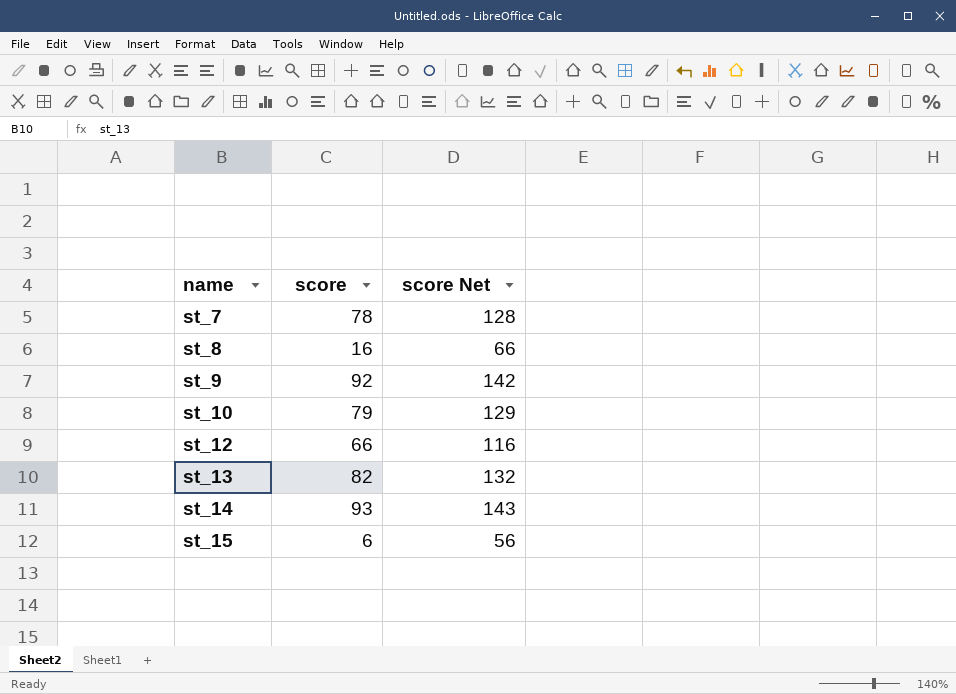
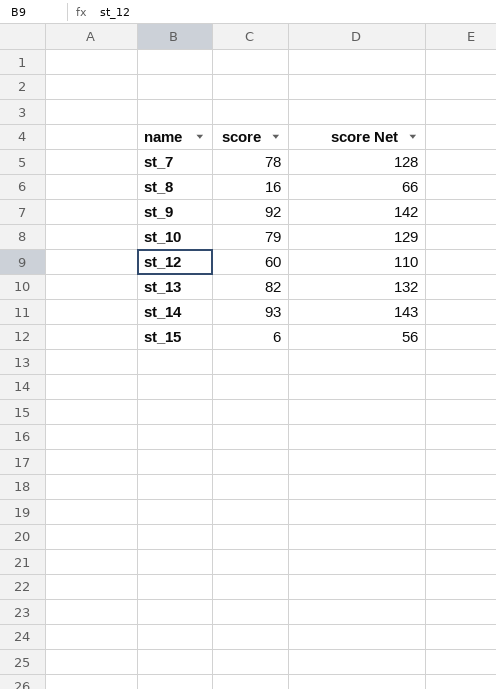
st_12 | score: 66 -> 60
st_12 | score Net: 116 -> 110

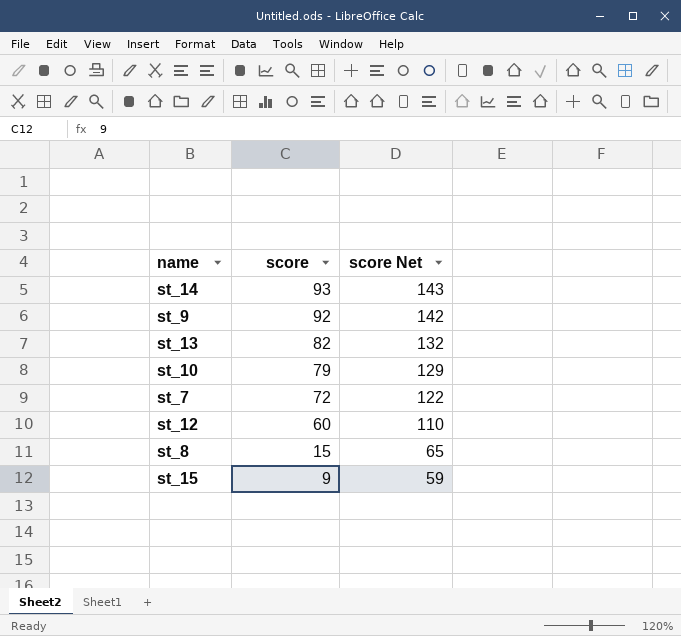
row order: name ascending -> score descending
st_7 | score: 78 -> 72
st_7 | score Net: 128 -> 122
st_8 | score: 16 -> 15
st_8 | score Net: 66 -> 65
st_15 | score: 6 -> 9
st_15 | score Net: 56 -> 59

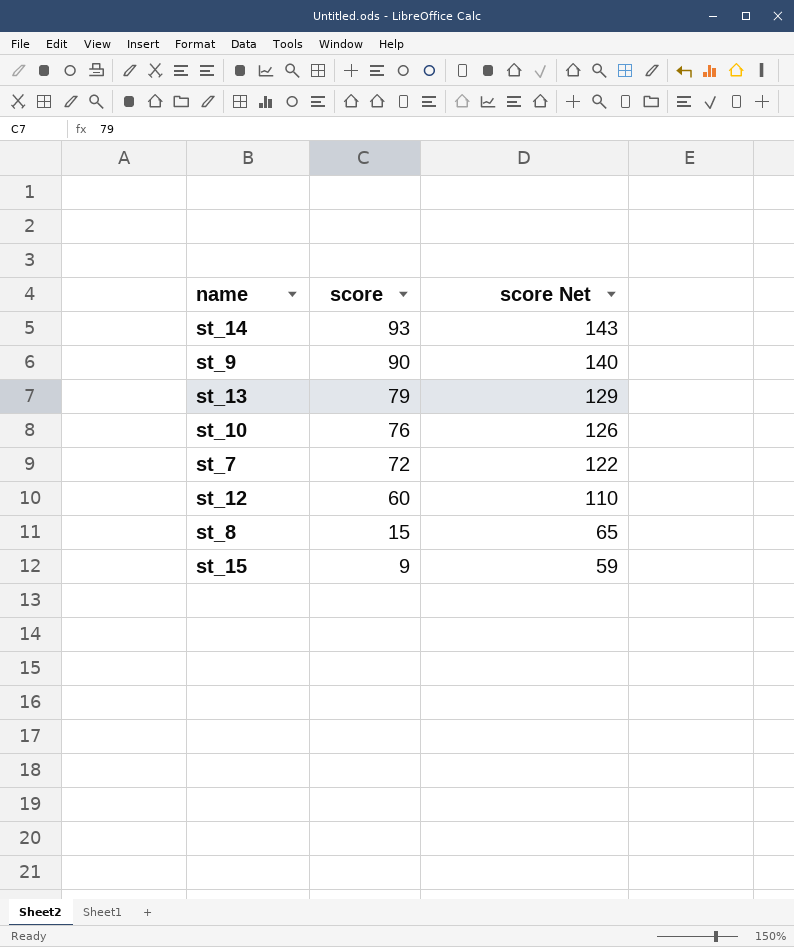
st_9 | score: 92 -> 90
st_9 | score Net: 142 -> 140
st_13 | score: 82 -> 79
st_13 | score Net: 132 -> 129
st_10 | score: 79 -> 76
st_10 | score Net: 129 -> 126

